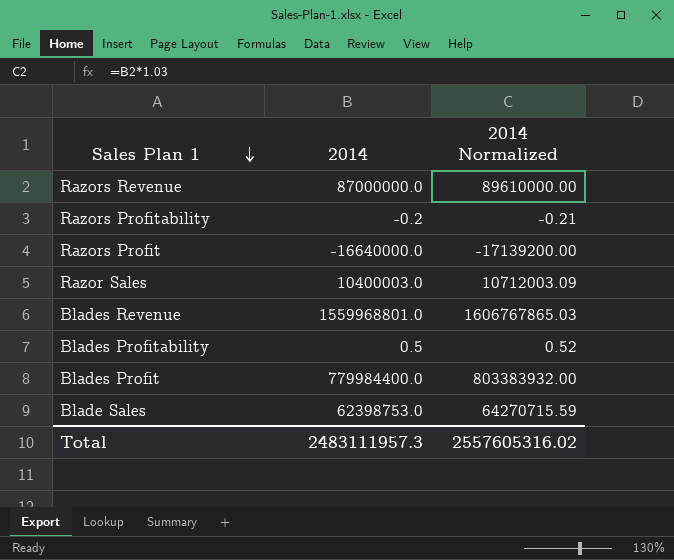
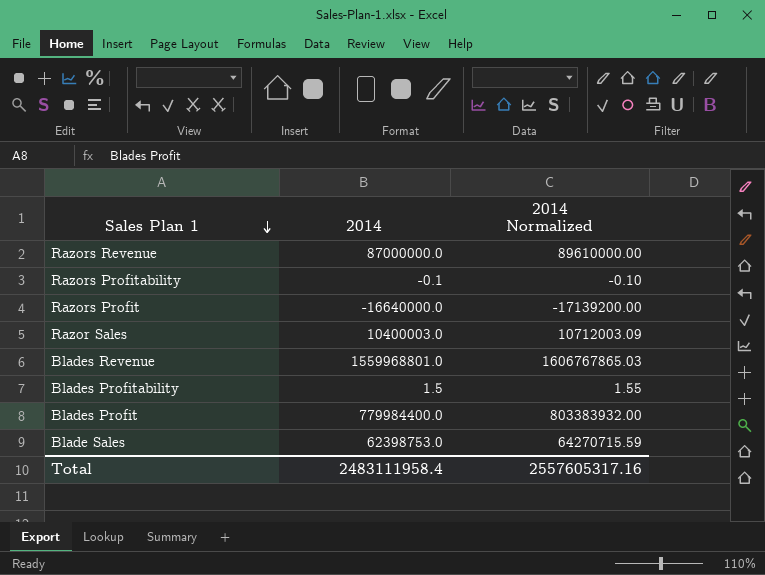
Razors Profitability | 2014: -0.2 -> -0.1
Razors Profitability | 2014 Normalized: -0.21 -> -0.10
Blades Profitability | 2014: 0.5 -> 1.5
Blades Profitability | 2014 Normalized: 0.52 -> 1.55
Total | 2014: 2483111957.3 -> 2483111958.4
Total | 2014 Normalized: 2557605316.02 -> 2557605317.16

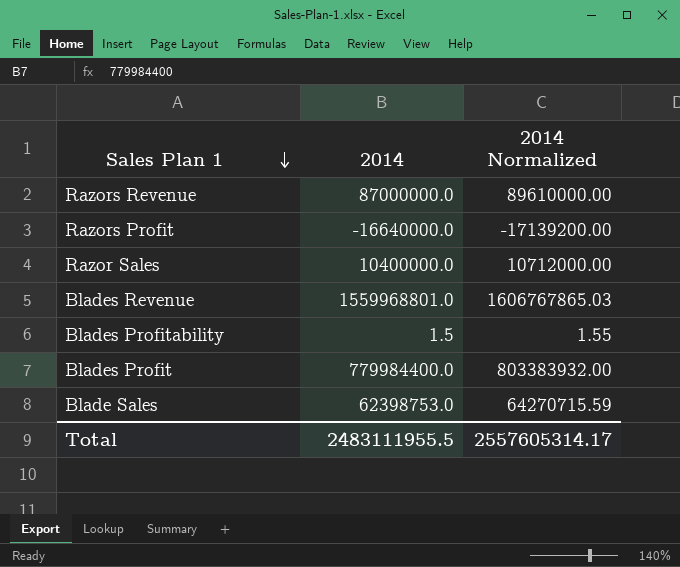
row Razors Profitability: -0.1 | -0.10 -> none
Razor Sales | 2014: 10400003.0 -> 10400000.0
Razor Sales | 2014 Normalized: 10712003.09 -> 10712000.00
Total | 2014: 2483111958.4 -> 2483111955.5
Total | 2014 Normalized: 2557605317.16 -> 2557605314.17

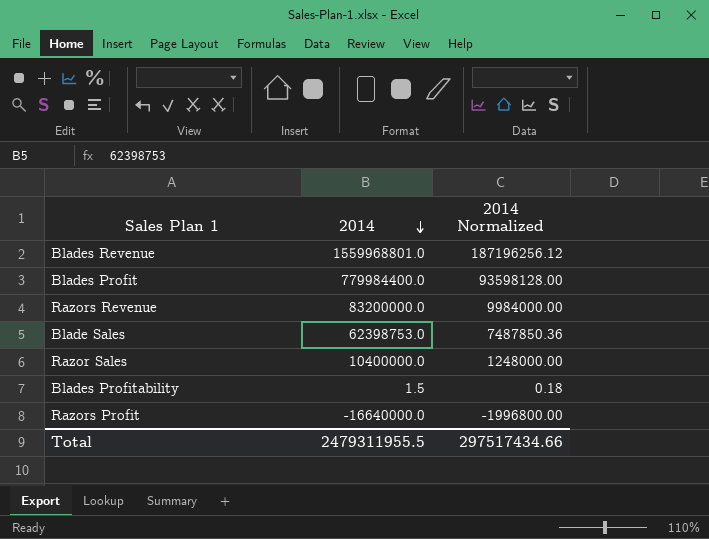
row order: Sales Plan 1 descending -> 2014 descending
column 2014 Normalized | formula: [2014] * 1.03 -> [2014] * 0.12
Razors Revenue | 2014: 87000000.0 -> 83200000.0
Total | 2014: 2483111955.5 -> 2479311955.5
Total | 2014 Normalized: 2557605314.17 -> 297517434.66

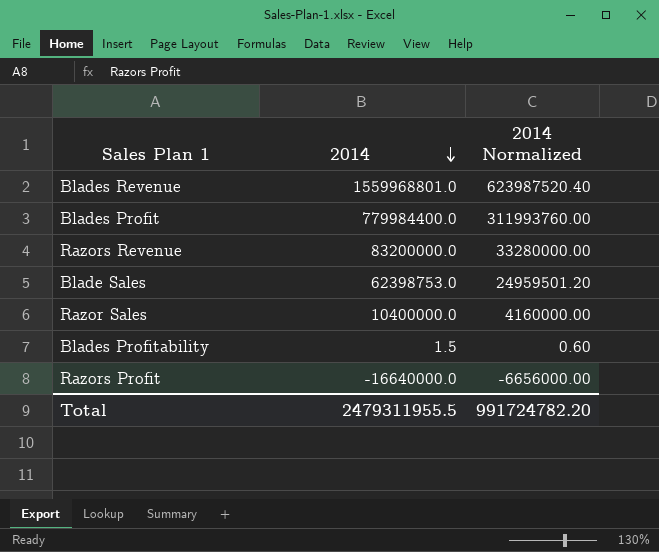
column 2014 Normalized | formula: [2014] * 0.12 -> [2014] * 0.4
Total | 2014 Normalized: 297517434.66 -> 991724782.20

